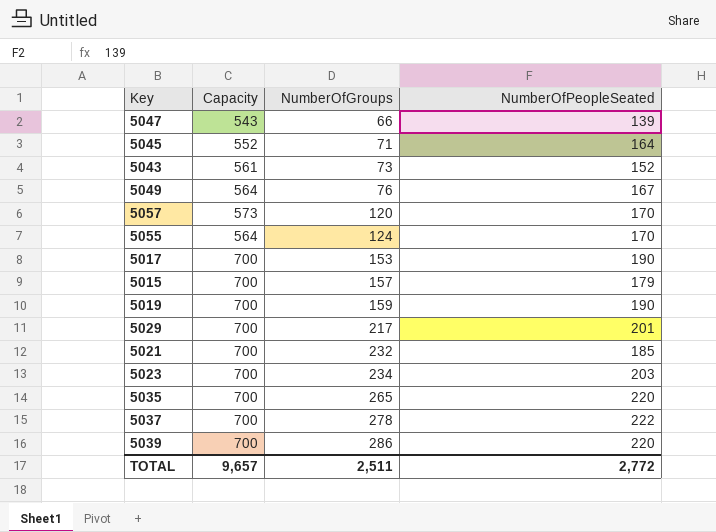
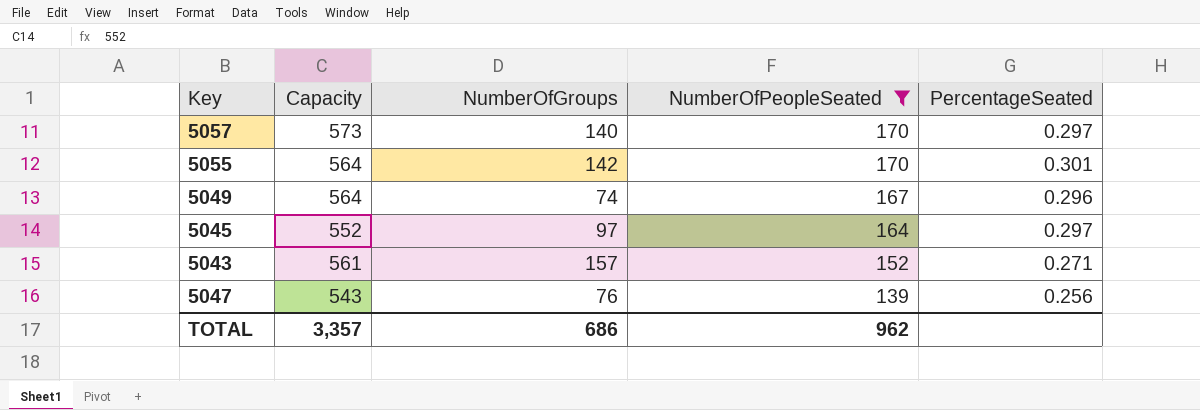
filter: none -> NumberOfPeopleSeated <= 170
row order: NumberOfGroups ascending -> NumberOfPeopleSeated descending
column PercentageSeated | formula: none -> [NumberOfPeopleSeated] / [Capacity]
5057 | NumberOfGroups: 120 -> 140
5055 | NumberOfGroups: 124 -> 142
5049 | NumberOfGroups: 76 -> 74
5045 | NumberOfGroups: 71 -> 97
5043 | NumberOfGroups: 73 -> 157
5047 | NumberOfGroups: 66 -> 76
TOTAL | Capacity: 9,657 -> 3,357
TOTAL | NumberOfGroups: 2,511 -> 686
TOTAL | NumberOfPeopleSeated: 2,772 -> 962

